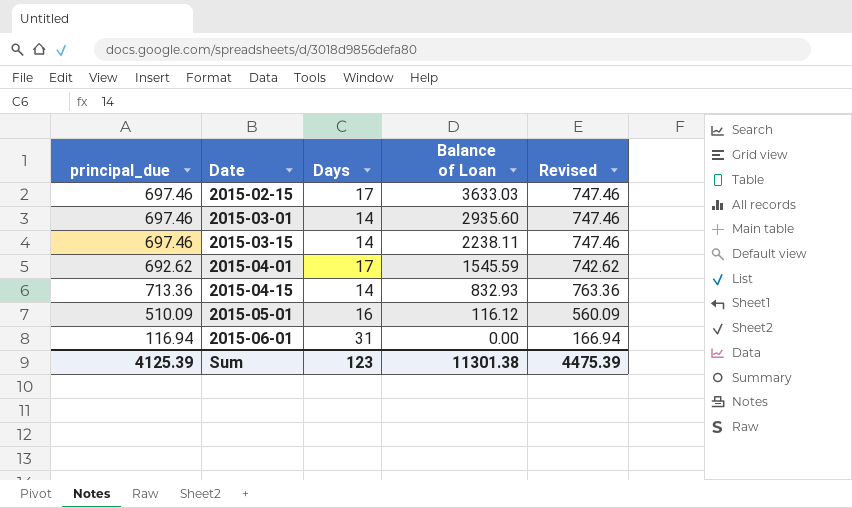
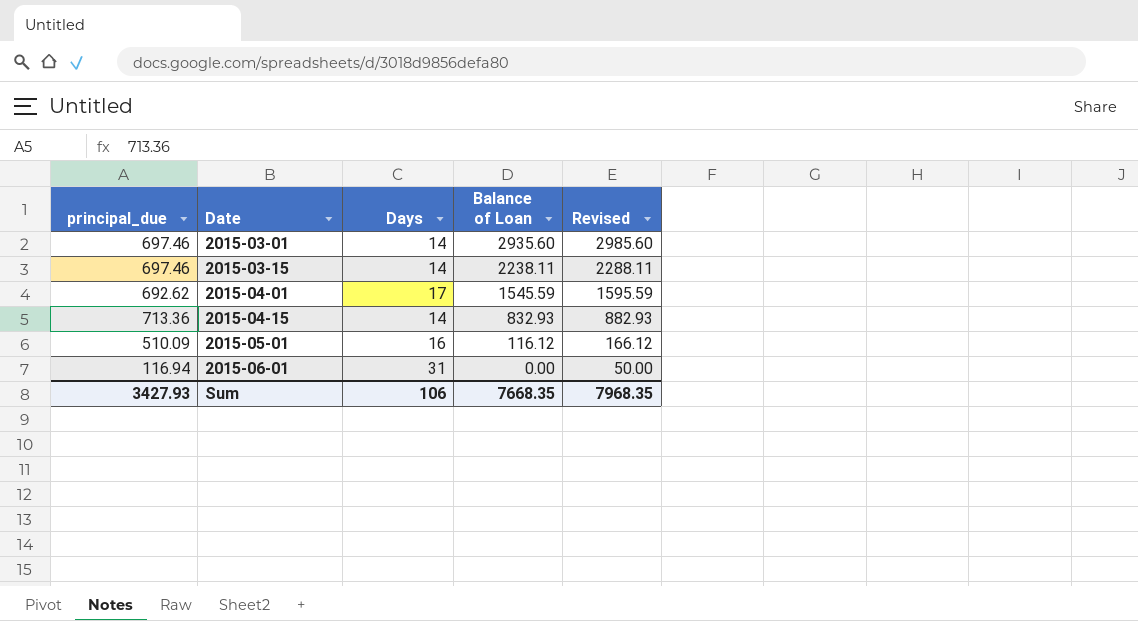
column Revised | formula: [principal_due] + 50 -> [Balance of Loan] + 50
row 2015-02-15: 697.46 | 17 | 3633.03 | 747.46 -> none
Sum | principal_due: 4125.39 -> 3427.93
Sum | Days: 123 -> 106
Sum | Balance of Loan: 11301.38 -> 7668.35
Sum | Revised: 4475.39 -> 7968.35

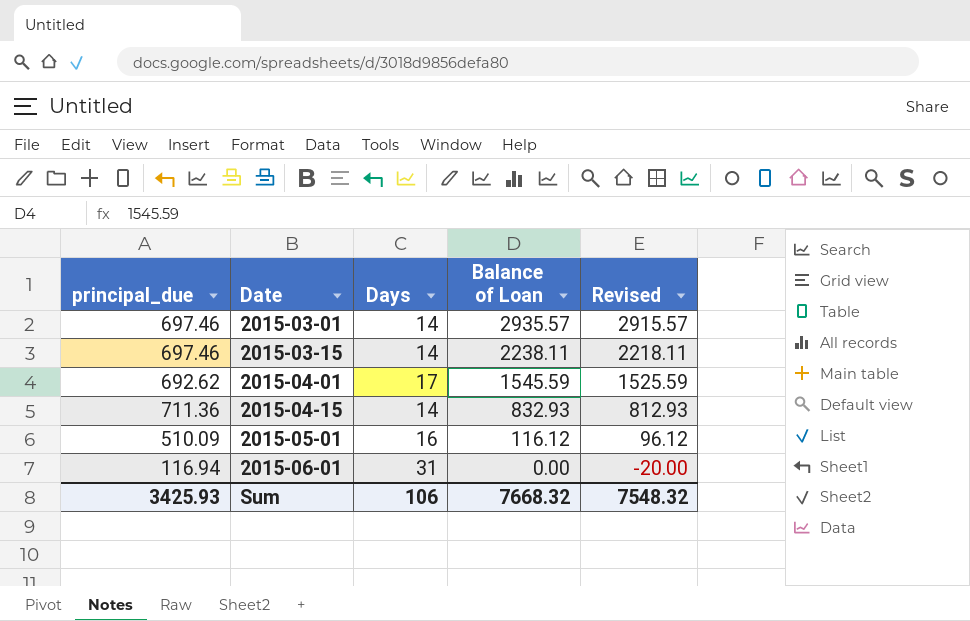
column Revised | formula: [Balance of Loan] + 50 -> [Balance of Loan] - 20
2015-03-01 | Balance of Loan: 2935.60 -> 2935.57
2015-04-15 | principal_due: 713.36 -> 711.36
Sum | principal_due: 3427.93 -> 3425.93
Sum | Balance of Loan: 7668.35 -> 7668.32
Sum | Revised: 7968.35 -> 7548.32

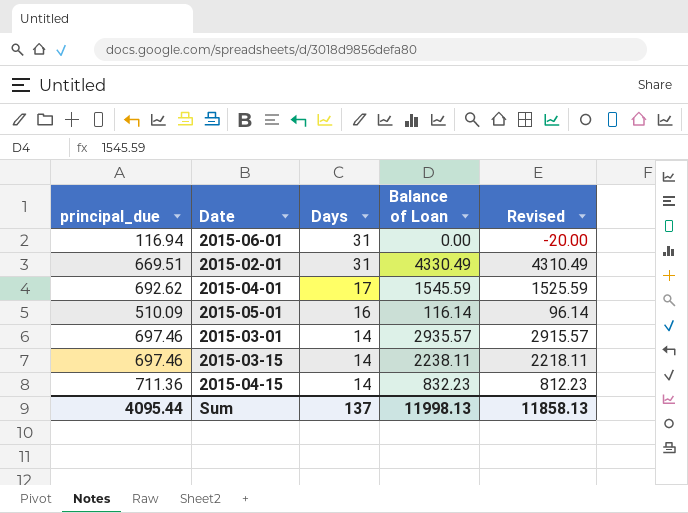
row order: Date ascending -> Days descending
row 2015-02-01: none -> 669.51 | 31 | 4330.49 | 4310.49
2015-05-01 | Balance of Loan: 116.12 -> 116.14
2015-05-01 | Revised: 96.12 -> 96.14
2015-04-15 | Balance of Loan: 832.93 -> 832.23
2015-04-15 | Revised: 812.93 -> 812.23
Sum | principal_due: 3425.93 -> 4095.44
Sum | Days: 106 -> 137
Sum | Balance of Loan: 7668.32 -> 11998.13
Sum | Revised: 7548.32 -> 11858.13

